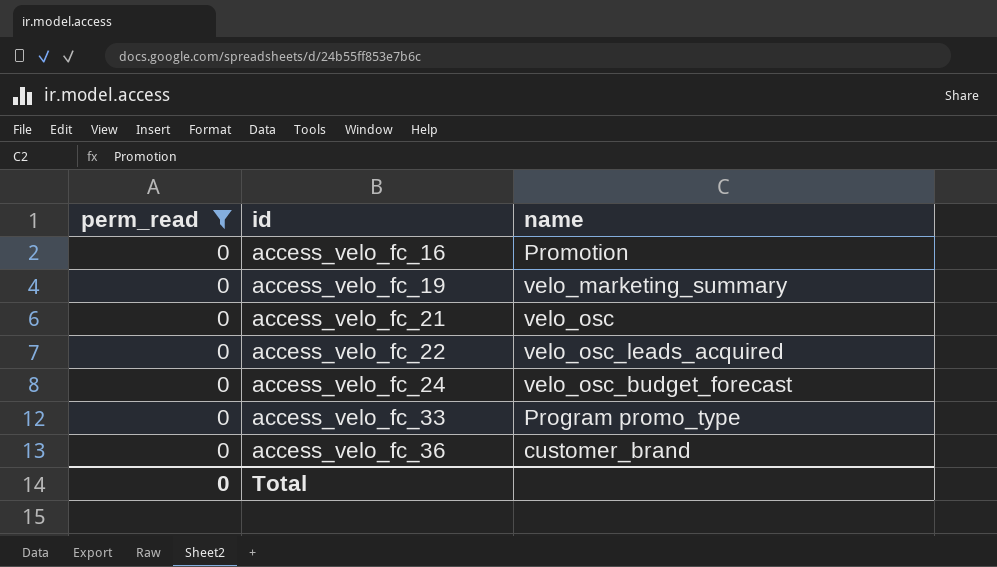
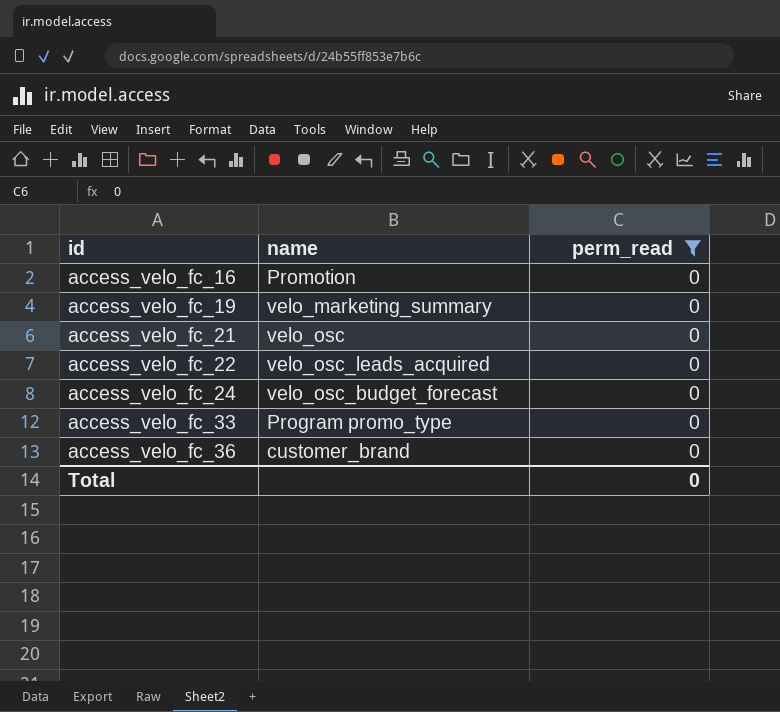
column perm_read | position: 1 -> 3

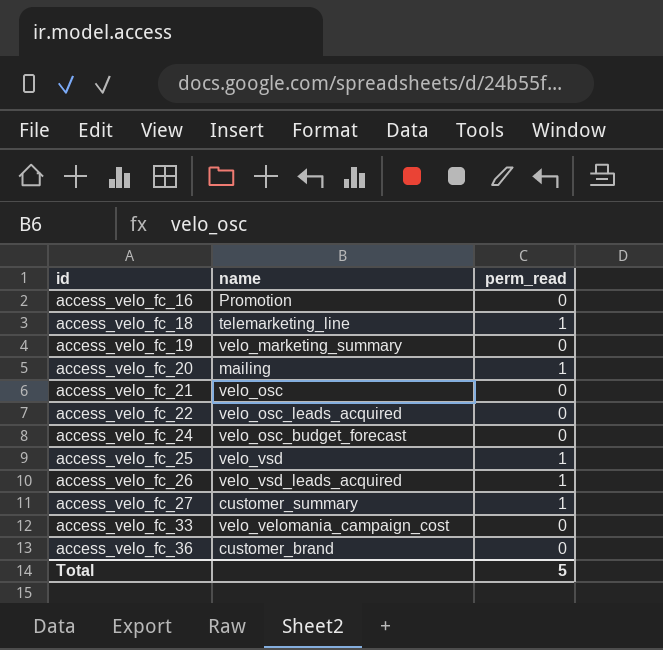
filter: perm_read = 0 -> none
access_velo_fc_33 | name: Program promo_type -> velo_velomania_campaign_cost
Total | perm_read: 0 -> 5

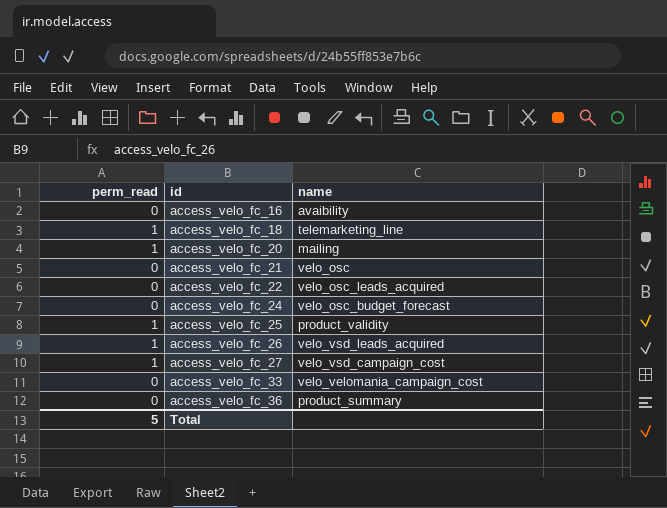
column perm_read | position: 3 -> 1
row access_velo_fc_19: velo_marketing_summary | 0 -> none
access_velo_fc_16 | name: Promotion -> avaibility
access_velo_fc_25 | name: velo_vsd -> product_validity
access_velo_fc_27 | name: customer_summary -> velo_vsd_campaign_cost
access_velo_fc_36 | name: customer_brand -> product_summary

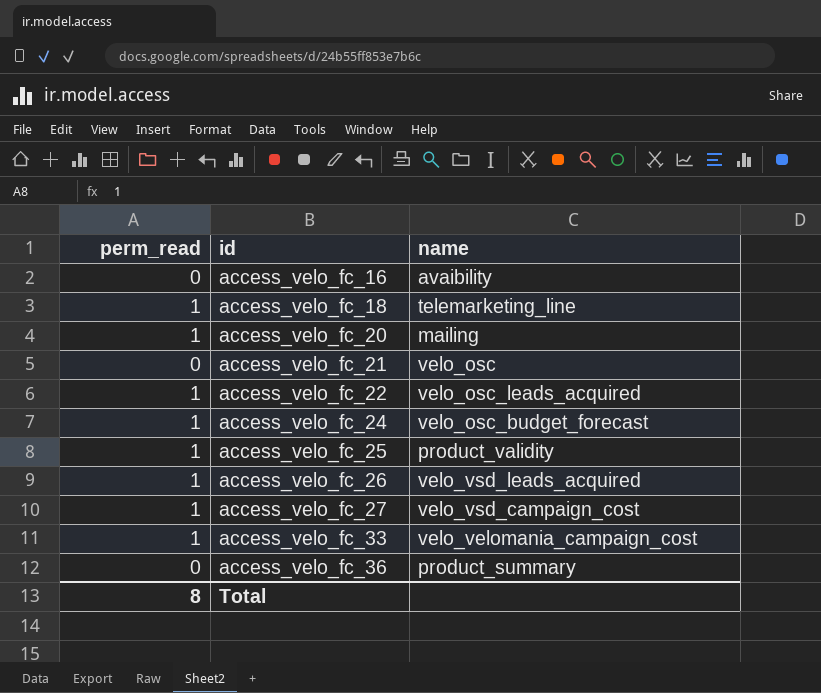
access_velo_fc_22 | perm_read: 0 -> 1
access_velo_fc_24 | perm_read: 0 -> 1
access_velo_fc_33 | perm_read: 0 -> 1
Total | perm_read: 5 -> 8

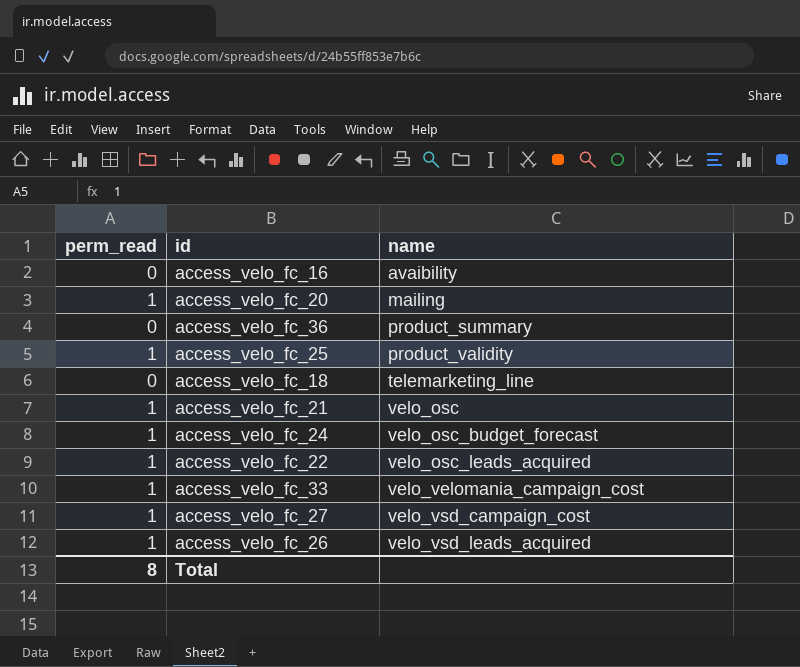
row order: id ascending -> name ascending
access_velo_fc_18 | perm_read: 1 -> 0
access_velo_fc_21 | perm_read: 0 -> 1

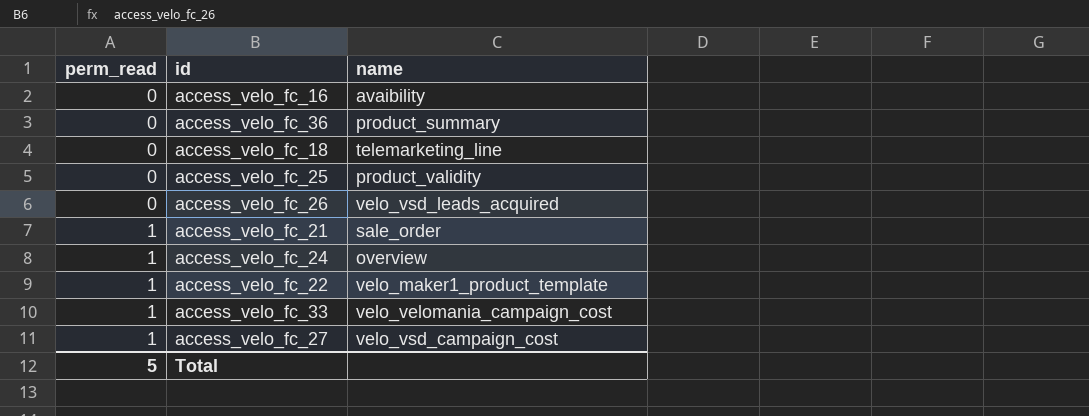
row order: name ascending -> perm_read ascending
row access_velo_fc_20: 1 | mailing -> none
access_velo_fc_25 | perm_read: 1 -> 0
access_velo_fc_26 | perm_read: 1 -> 0
access_velo_fc_21 | name: velo_osc -> sale_order
access_velo_fc_24 | name: velo_osc_budget_forecast -> overview
access_velo_fc_22 | name: velo_osc_leads_acquired -> velo_maker1_product_template
Total | perm_read: 8 -> 5

